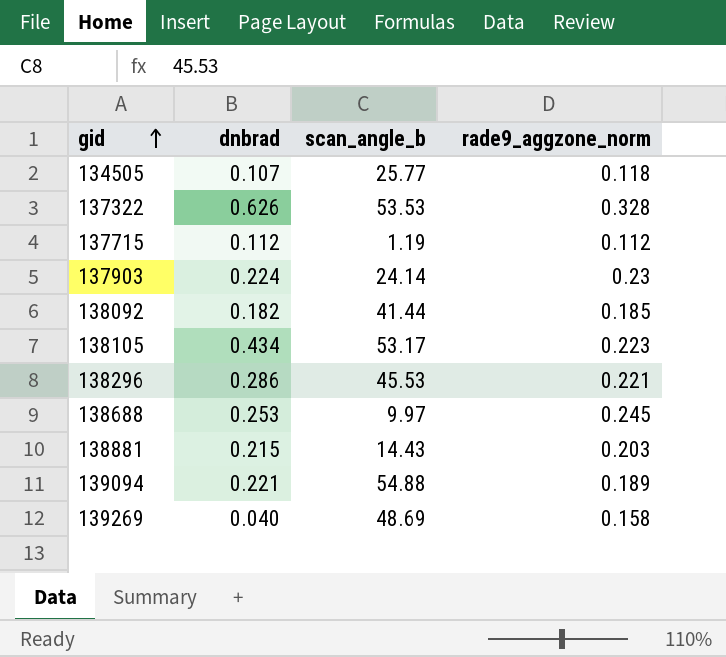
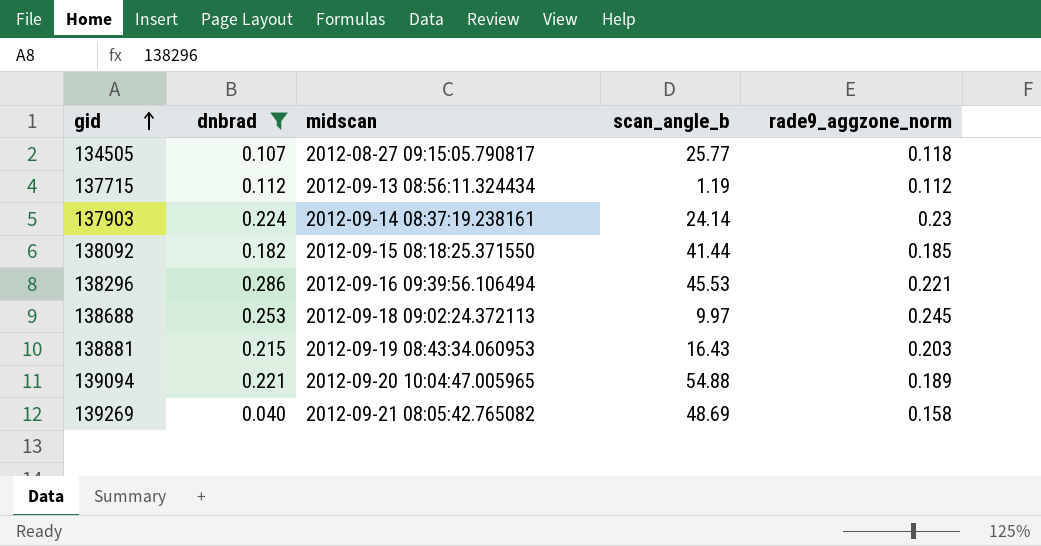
filter: none -> dnbrad <= 0.286
column midscan | position: none -> 3
138881 | scan_angle_b: 14.43 -> 16.43

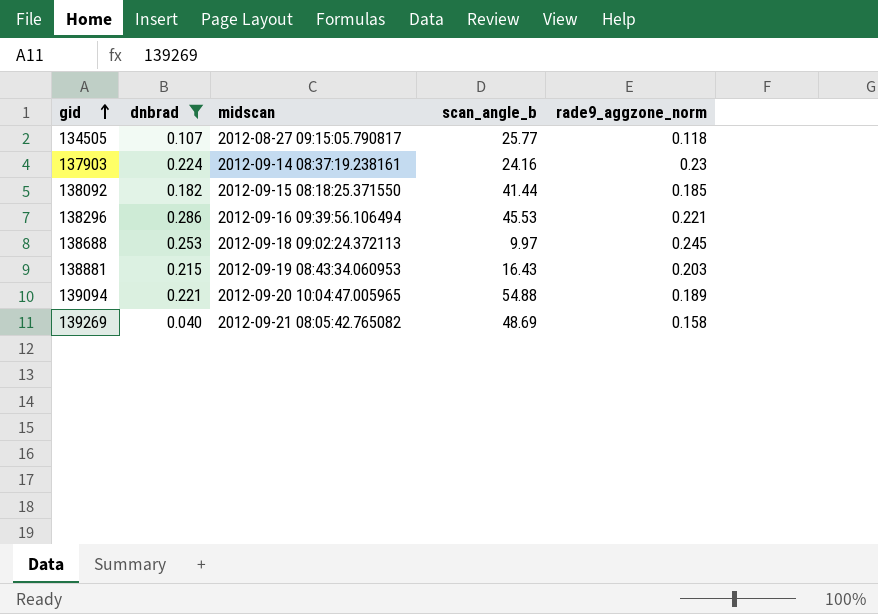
row 137715: 0.112 | 2012-09-13 08:56:11.324434 | 1.19 | 0.112 -> none
137903 | scan_angle_b: 24.14 -> 24.16

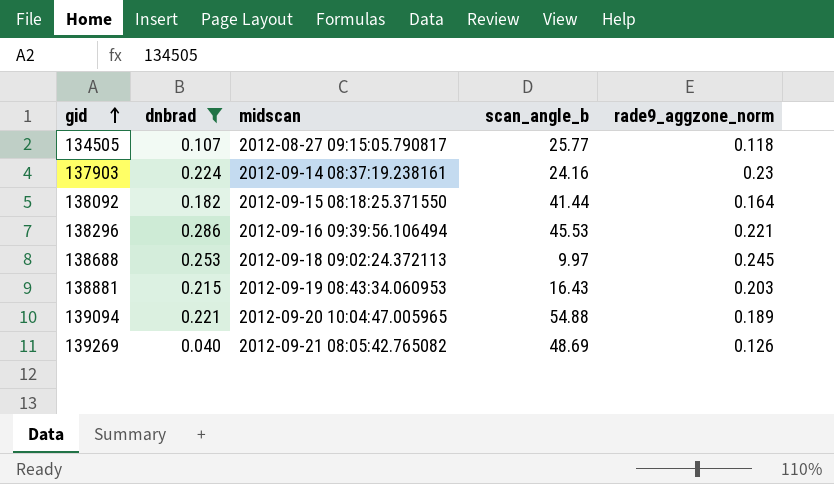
138092 | rade9_aggzone_norm: 0.185 -> 0.164
139269 | rade9_aggzone_norm: 0.158 -> 0.126

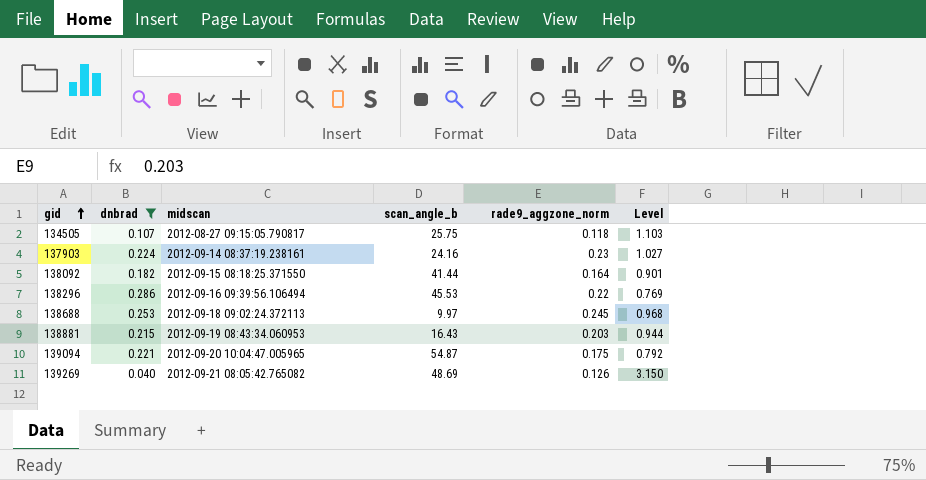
column Level | formula: none -> [rade9_aggzone_norm] / [dnbrad]
134505 | scan_angle_b: 25.77 -> 25.75
138296 | rade9_aggzone_norm: 0.221 -> 0.22
139094 | scan_angle_b: 54.88 -> 54.87
139094 | rade9_aggzone_norm: 0.189 -> 0.175

